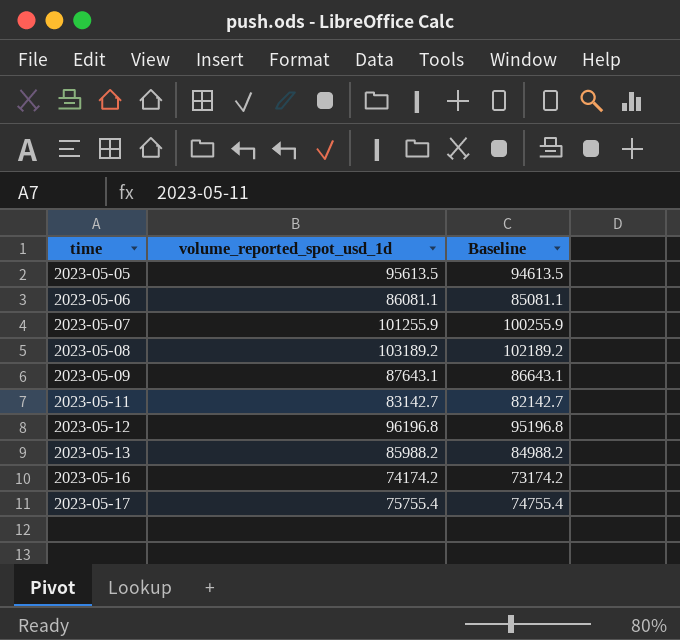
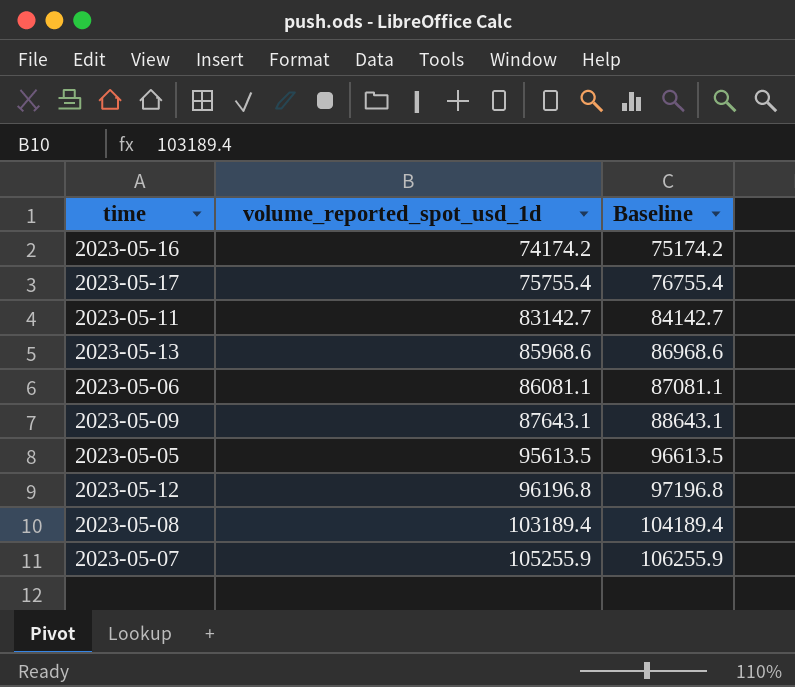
row order: time ascending -> volume_reported_spot_usd_1d ascending
column Baseline | formula: [volume_reported_spot_usd_1d] - 1000 -> [volume_reported_spot_usd_1d] + 1000
2023-05-13 | volume_reported_spot_usd_1d: 85988.2 -> 85968.6
2023-05-08 | volume_reported_spot_usd_1d: 103189.2 -> 103189.4
2023-05-07 | volume_reported_spot_usd_1d: 101255.9 -> 105255.9

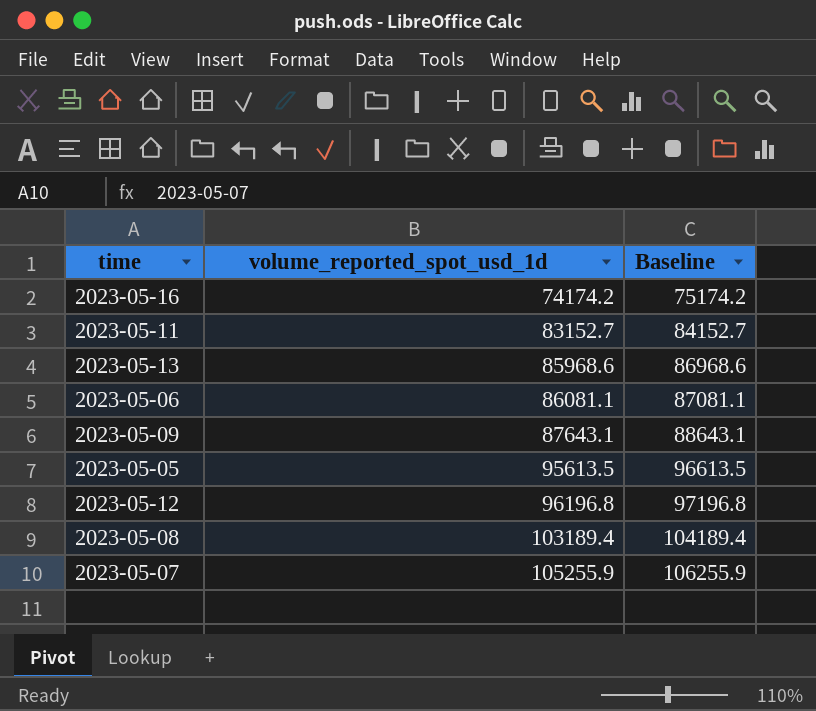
row 2023-05-17: 75755.4 | 76755.4 -> none
2023-05-11 | volume_reported_spot_usd_1d: 83142.7 -> 83152.7
2023-05-11 | Baseline: 84142.7 -> 84152.7

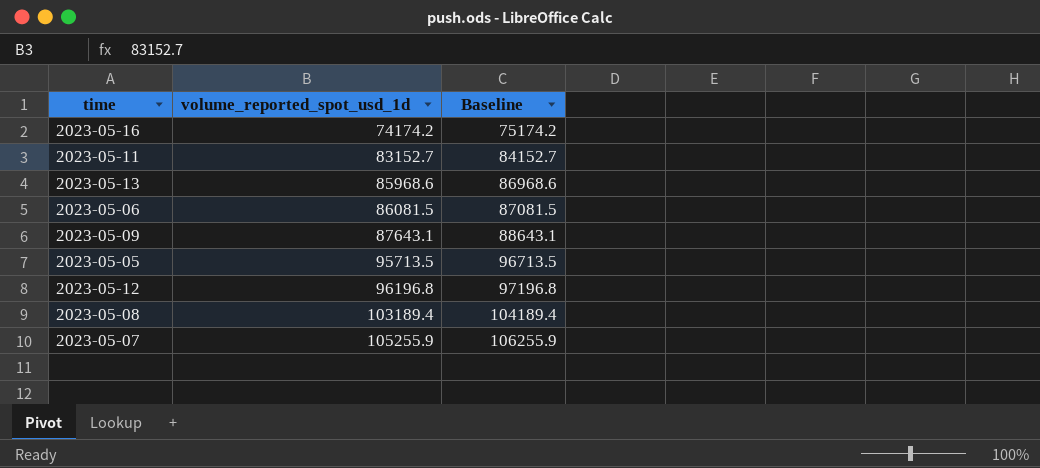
2023-05-06 | volume_reported_spot_usd_1d: 86081.1 -> 86081.5
2023-05-06 | Baseline: 87081.1 -> 87081.5
2023-05-05 | volume_reported_spot_usd_1d: 95613.5 -> 95713.5
2023-05-05 | Baseline: 96613.5 -> 96713.5

